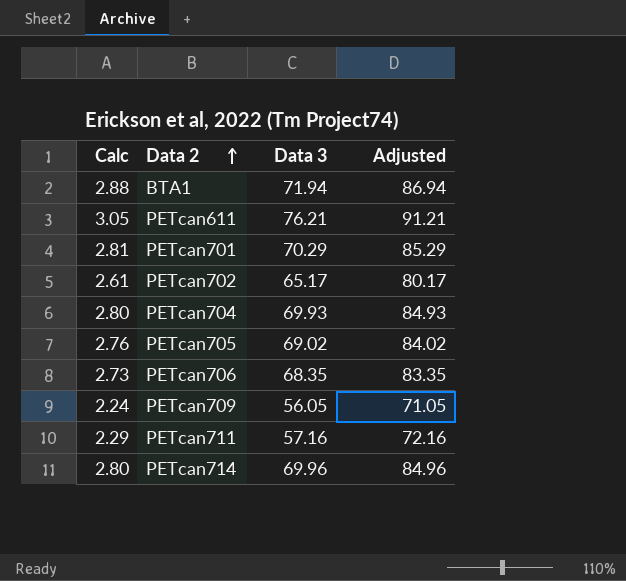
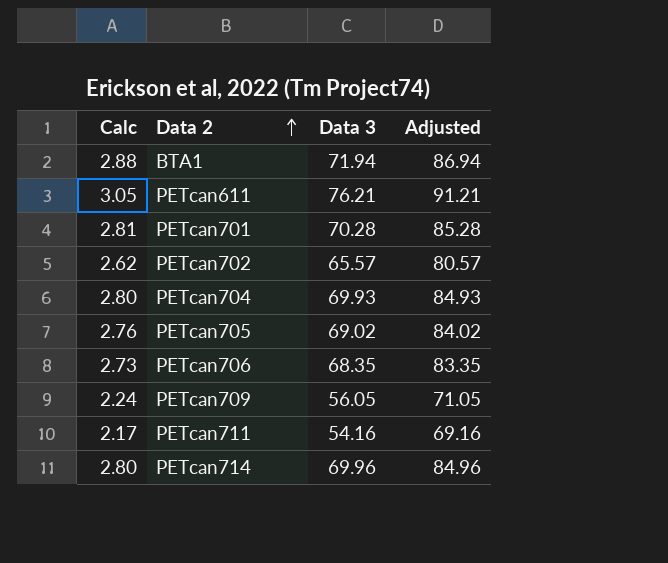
PETcan701 | Data 3: 70.29 -> 70.28
PETcan701 | Adjusted: 85.29 -> 85.28
PETcan702 | Calc: 2.61 -> 2.62
PETcan702 | Data 3: 65.17 -> 65.57
PETcan702 | Adjusted: 80.17 -> 80.57
PETcan711 | Calc: 2.29 -> 2.17
PETcan711 | Data 3: 57.16 -> 54.16
PETcan711 | Adjusted: 72.16 -> 69.16

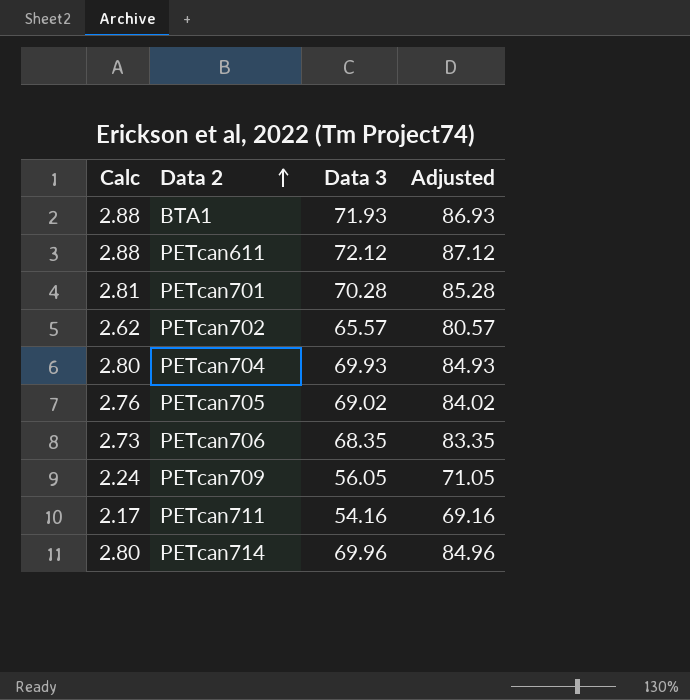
BTA1 | Data 3: 71.94 -> 71.93
BTA1 | Adjusted: 86.94 -> 86.93
PETcan611 | Calc: 3.05 -> 2.88
PETcan611 | Data 3: 76.21 -> 72.12
PETcan611 | Adjusted: 91.21 -> 87.12

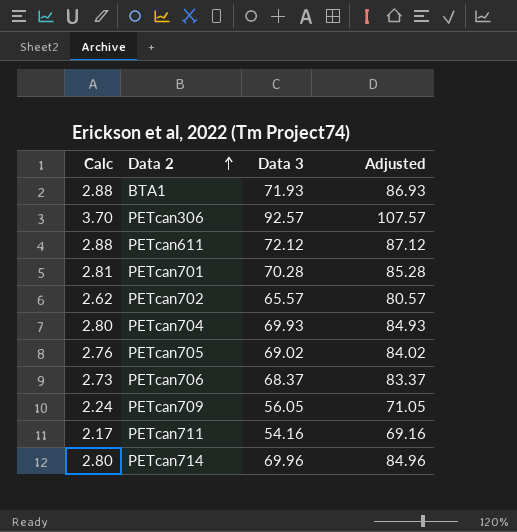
row PETcan306: none -> 3.70 | 92.57 | 107.57
PETcan706 | Data 3: 68.35 -> 68.37
PETcan706 | Adjusted: 83.35 -> 83.37

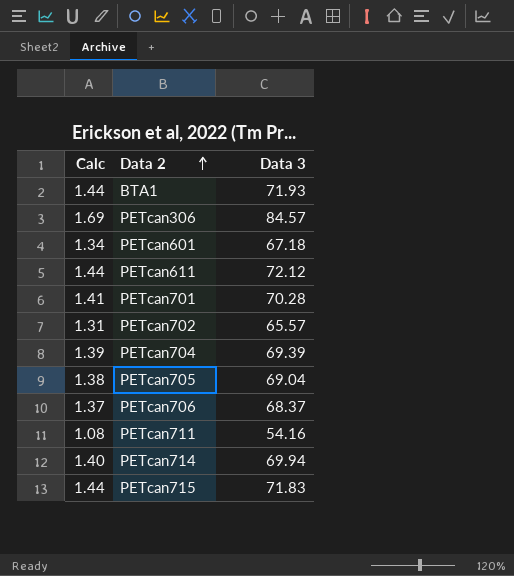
column Adjusted | formula: [Data 3] + 15 -> none
column Calc | formula: [Data 3] * 0.04 -> [Data 3] * 0.02
row PETcan709: 2.24 | 56.05 | 71.05 -> none
PETcan306 | Data 3: 92.57 -> 84.57
row PETcan601: none -> 1.34 | 67.18
PETcan704 | Data 3: 69.93 -> 69.39
PETcan705 | Data 3: 69.02 -> 69.04
PETcan714 | Data 3: 69.96 -> 69.94
row PETcan715: none -> 1.44 | 71.83

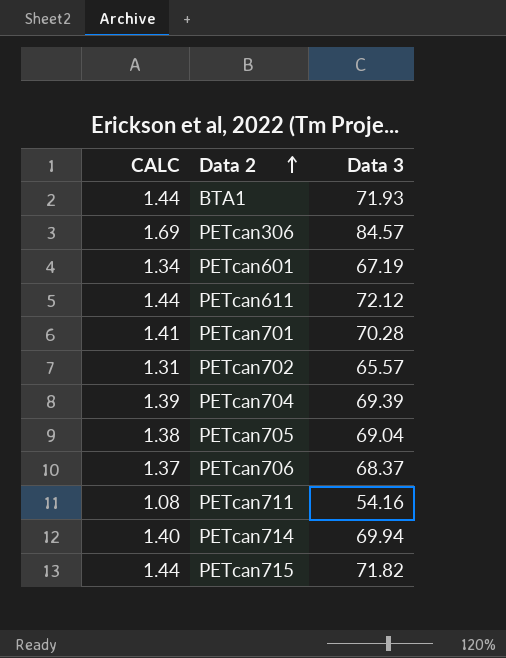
column name: Calc -> CALC
PETcan601 | Data 3: 67.18 -> 67.19
PETcan715 | Data 3: 71.83 -> 71.82

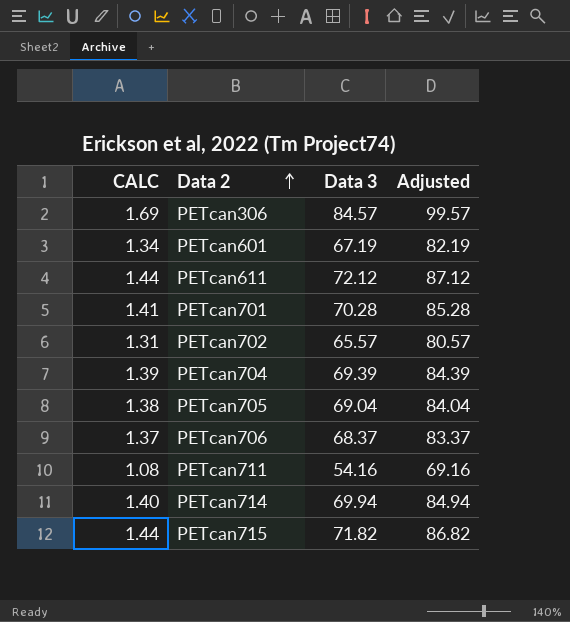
column Adjusted | formula: none -> [Data 3] + 15
row BTA1: 1.44 | 71.93 -> none

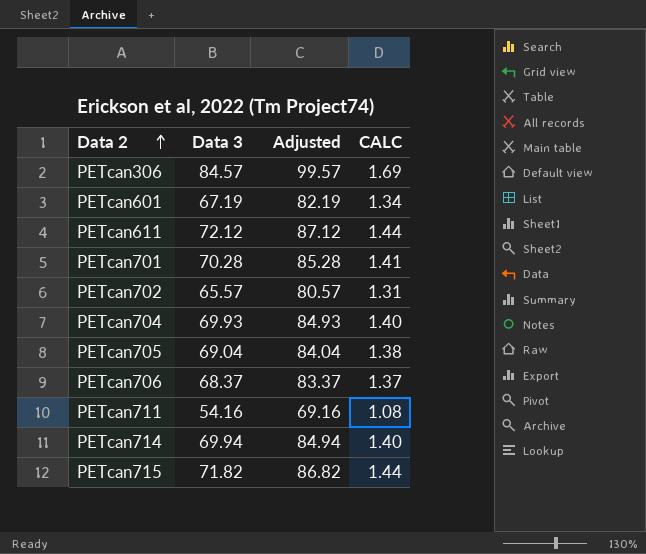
column CALC | position: 1 -> 4
PETcan704 | Data 3: 69.39 -> 69.93
PETcan704 | Adjusted: 84.39 -> 84.93
PETcan704 | CALC: 1.39 -> 1.40

